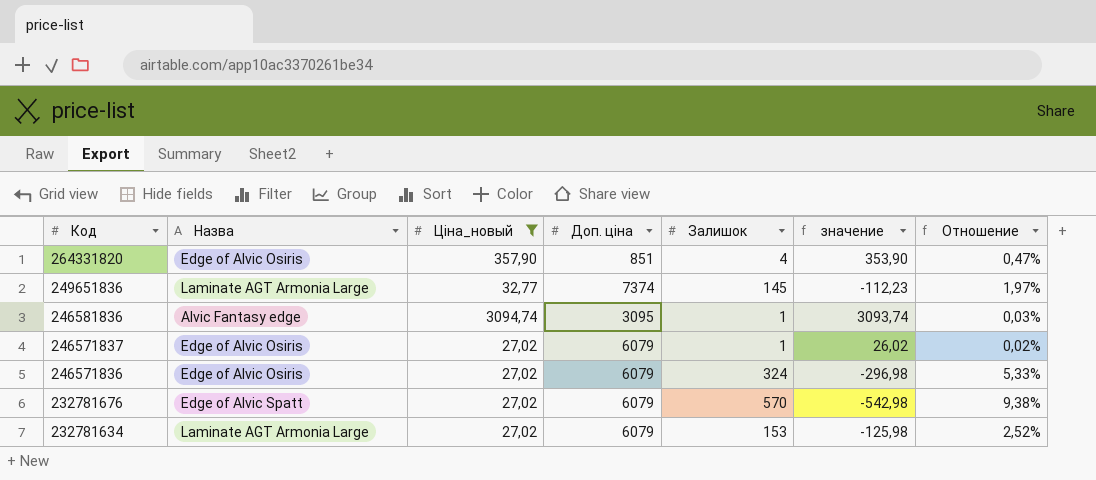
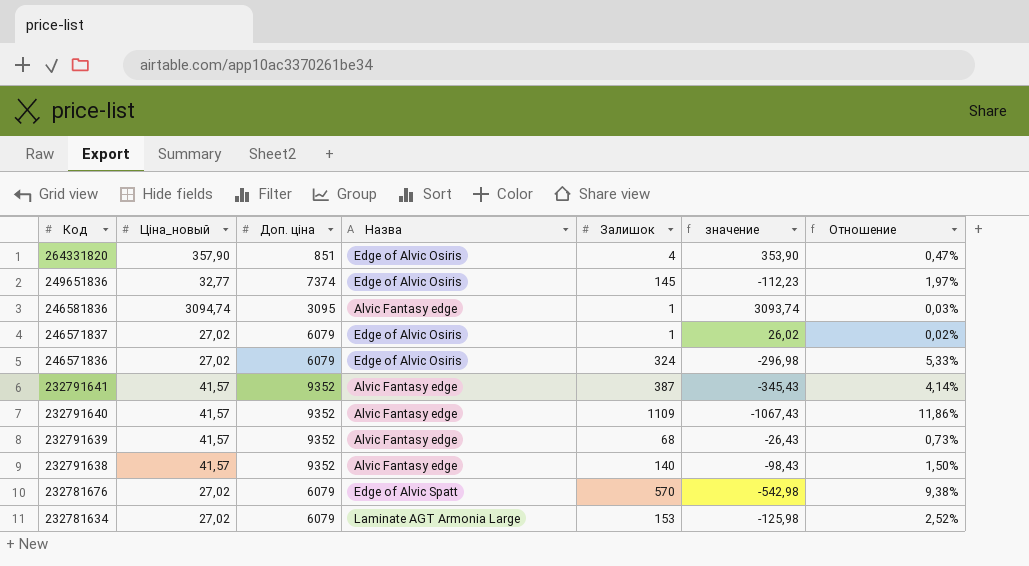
filter: Ціна_новый != 41,57 -> none
column Назва | position: 2 -> 4
249651836 | Назва: Laminate AGT Armonia Large -> Edge of Alvic Osiris

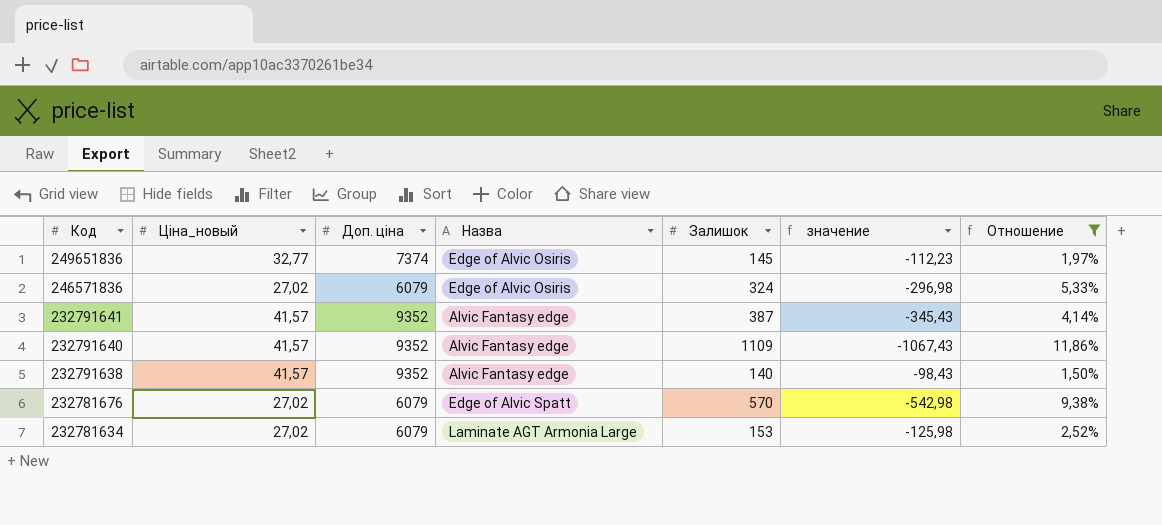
filter: none -> Отношение >= 1,50%

